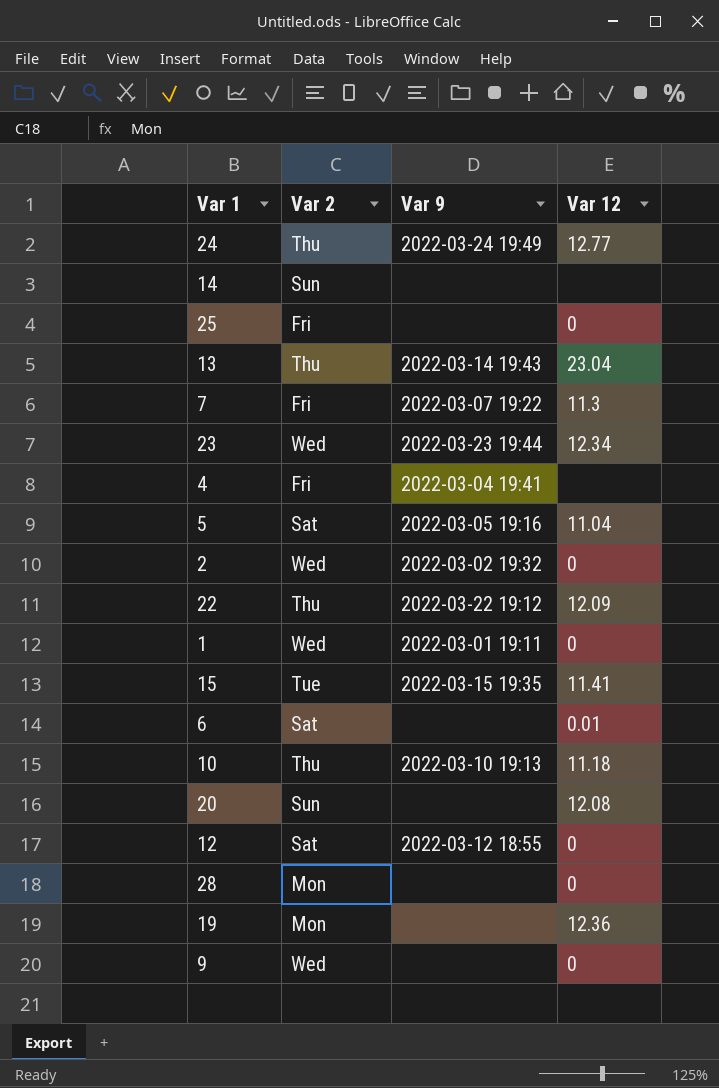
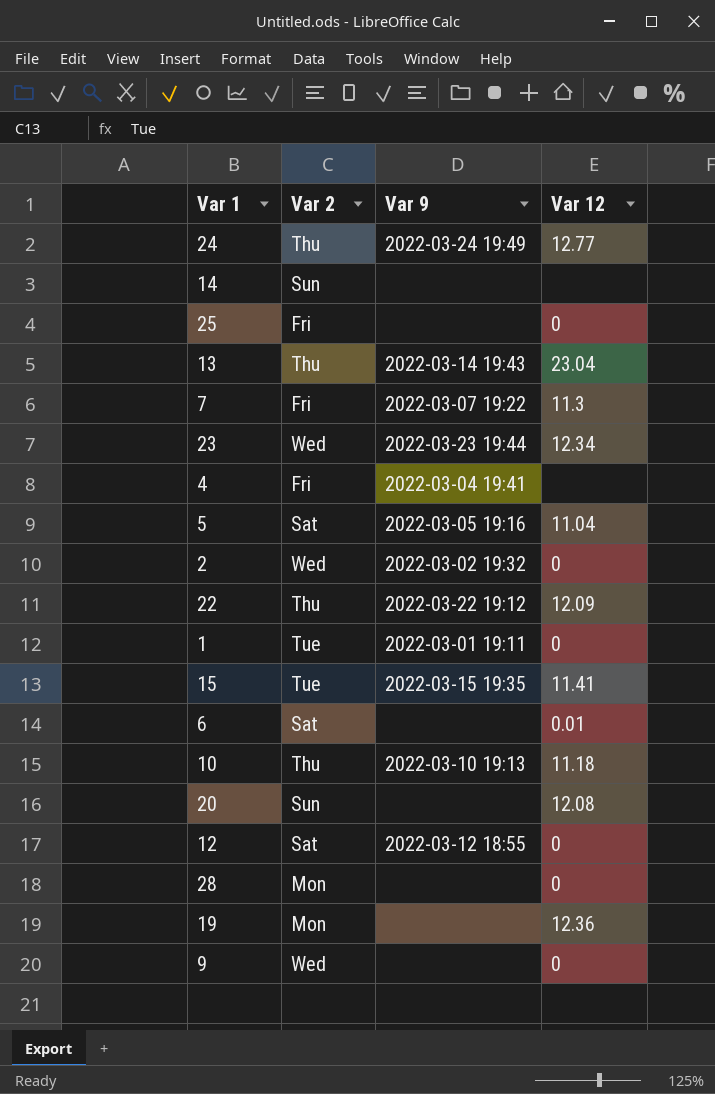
1 | Var 2: Wed -> Tue

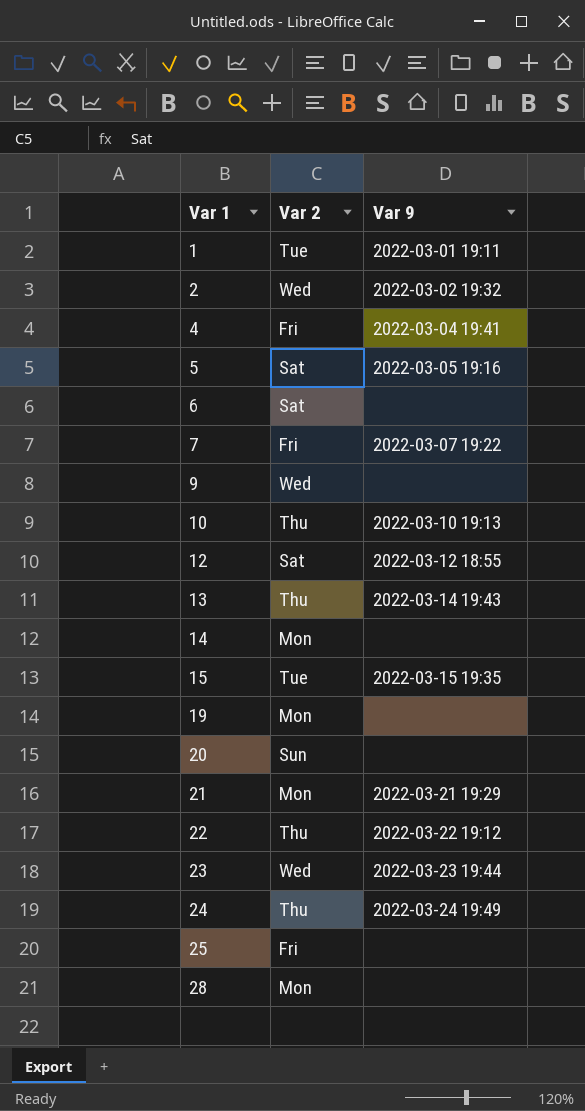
row order: none -> Var 1 ascending
column Var 12 | position: 4 -> none
14 | Var 2: Sun -> Mon
row 21: none -> Mon | 2022-03-21 19:29

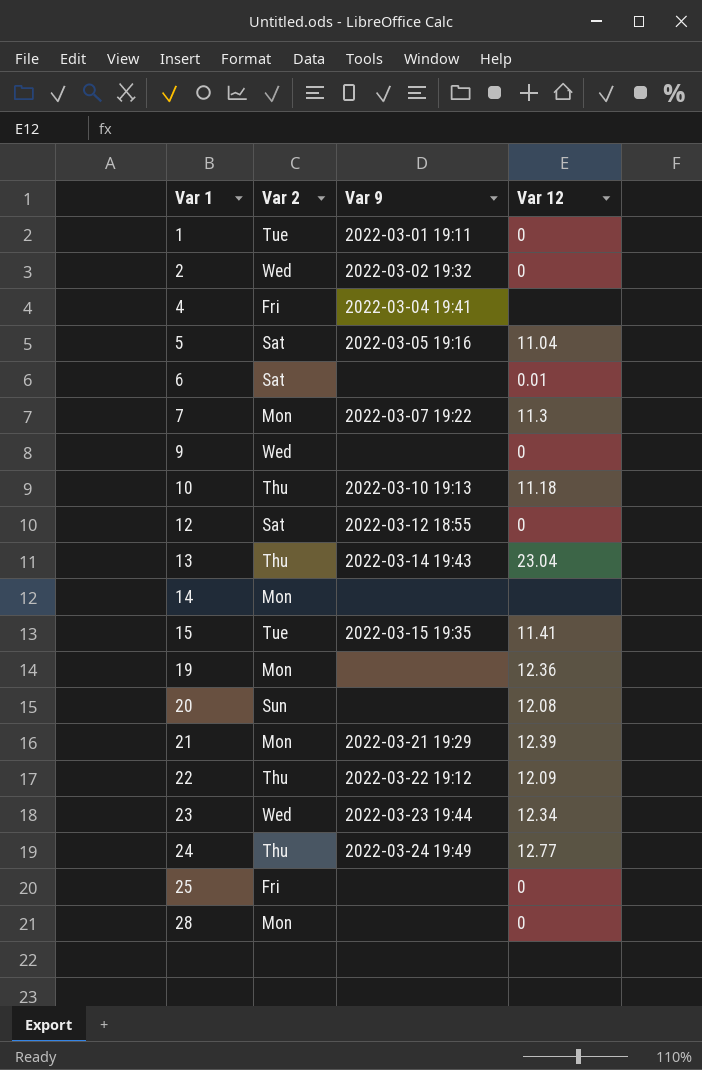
column Var 12 | position: none -> 4
7 | Var 2: Fri -> Mon

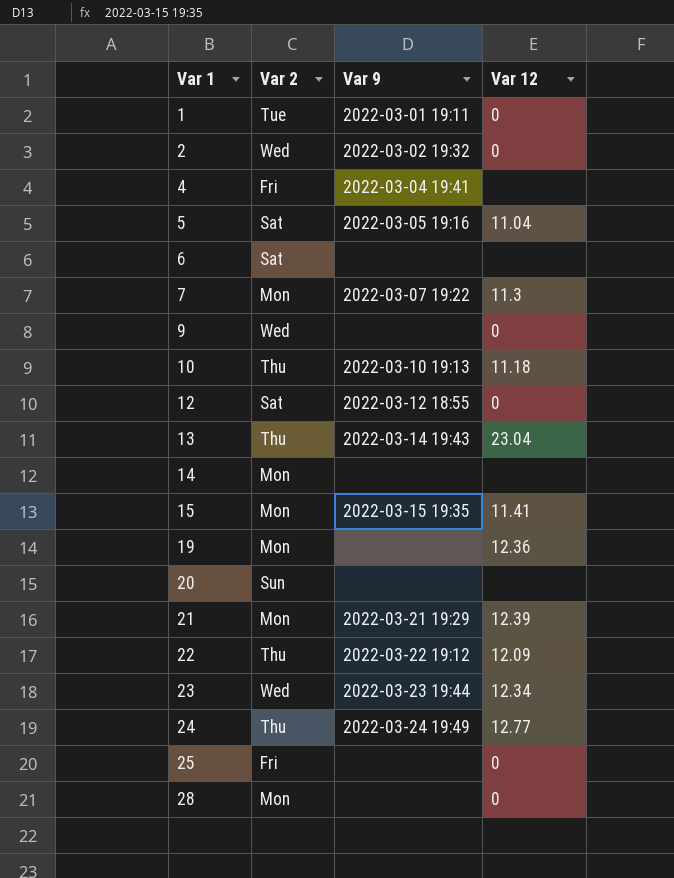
6 | Var 12: 0.01 -> none
15 | Var 2: Tue -> Mon
20 | Var 12: 12.08 -> none

